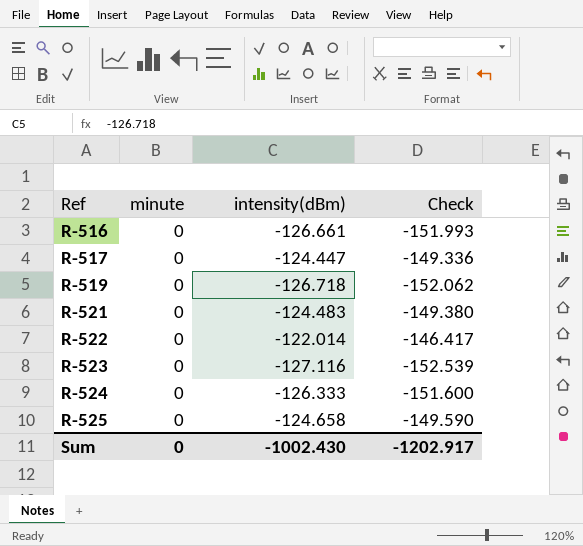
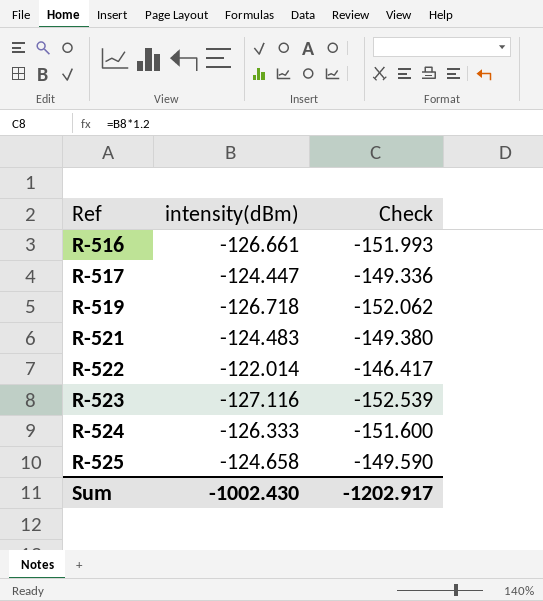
column minute | position: 2 -> none

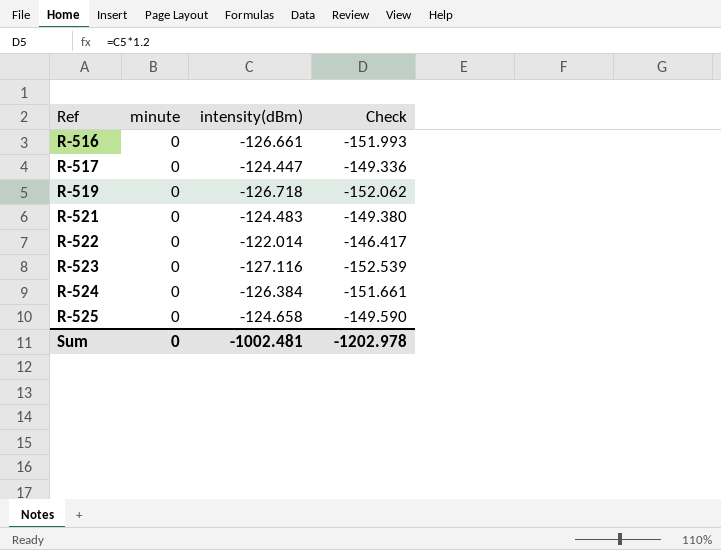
column minute | position: none -> 2
R-524 | intensity(dBm): -126.333 -> -126.384
R-524 | Check: -151.600 -> -151.661
Sum | intensity(dBm): -1002.430 -> -1002.481
Sum | Check: -1202.917 -> -1202.978

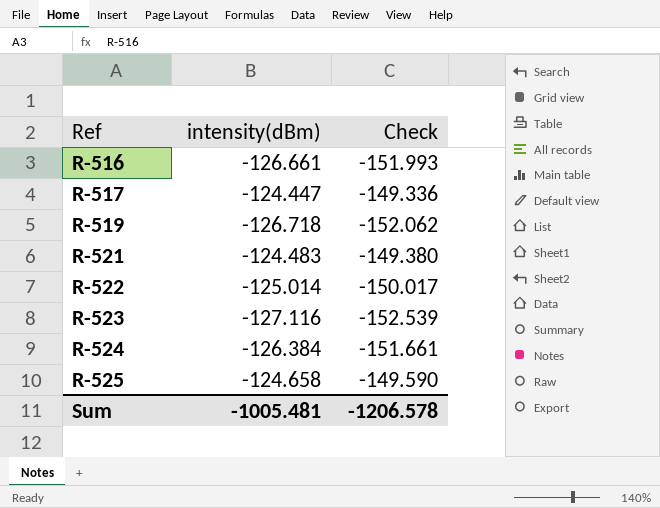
column minute | position: 2 -> none
R-522 | intensity(dBm): -122.014 -> -125.014
R-522 | Check: -146.417 -> -150.017
Sum | intensity(dBm): -1002.481 -> -1005.481
Sum | Check: -1202.978 -> -1206.578

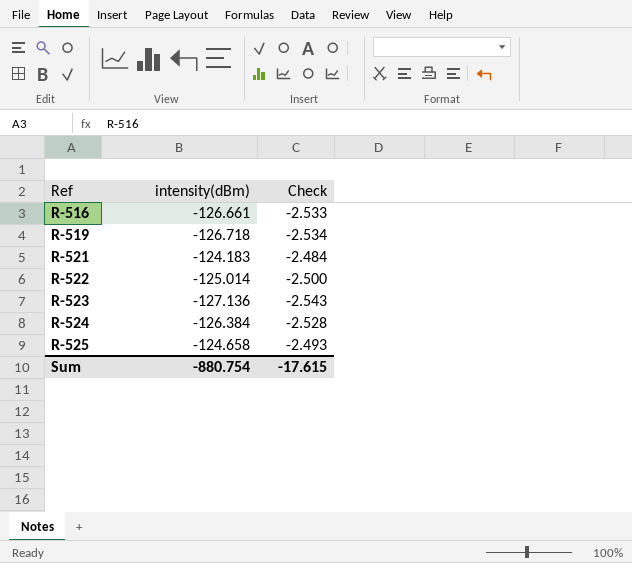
column Check | formula: [intensity(dBm)] * 1.2 -> [intensity(dBm)] * 0.02
row R-517: -124.447 | -149.336 -> none
R-521 | intensity(dBm): -124.483 -> -124.183
R-523 | intensity(dBm): -127.116 -> -127.136
Sum | intensity(dBm): -1005.481 -> -880.754
Sum | Check: -1206.578 -> -17.615

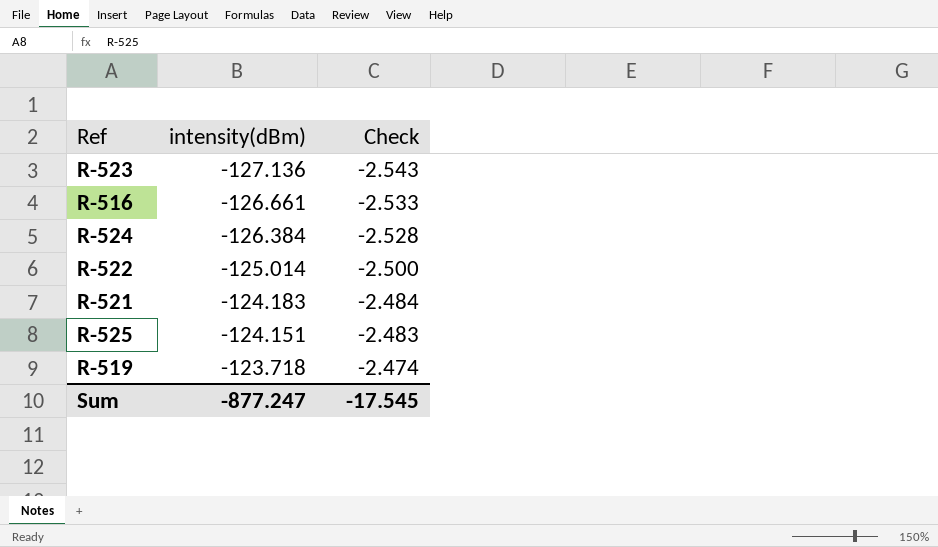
row order: Ref ascending -> intensity(dBm) ascending
R-525 | intensity(dBm): -124.658 -> -124.151
R-525 | Check: -2.493 -> -2.483
R-519 | intensity(dBm): -126.718 -> -123.718
R-519 | Check: -2.534 -> -2.474
Sum | intensity(dBm): -880.754 -> -877.247
Sum | Check: -17.615 -> -17.545

